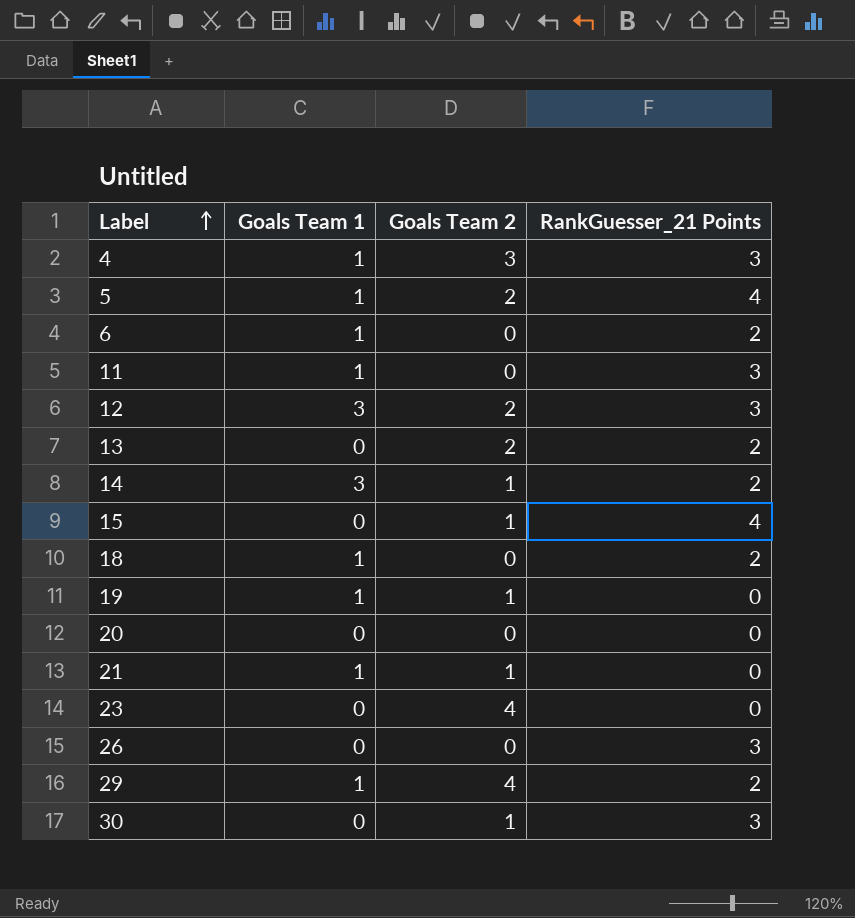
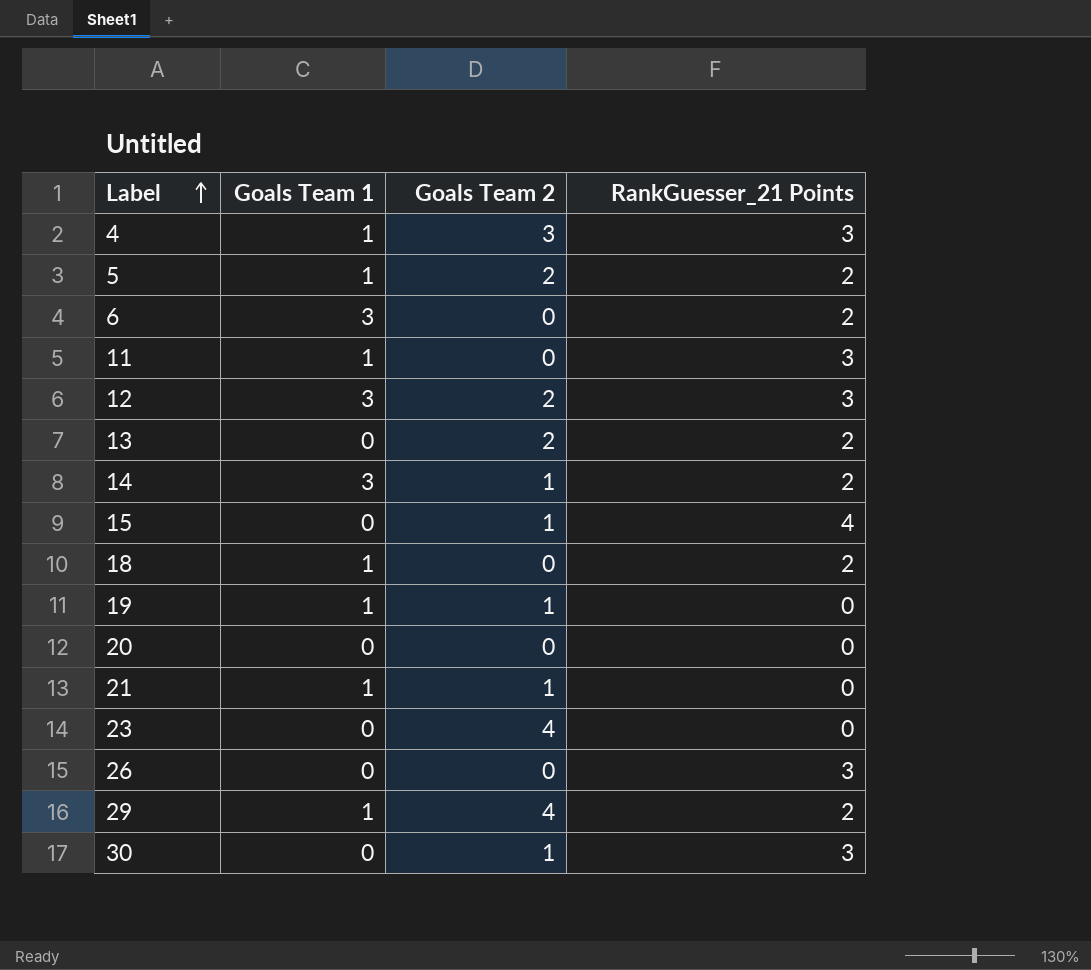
5 | RankGuesser_21 Points: 4 -> 2
6 | Goals Team 1: 1 -> 3

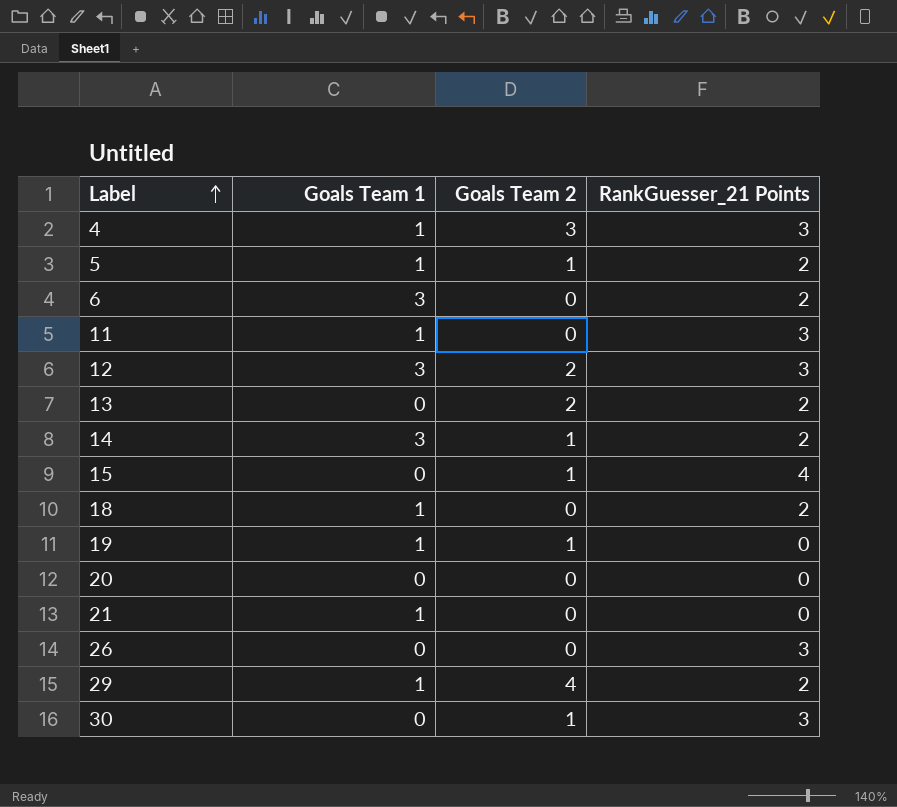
row 23: 0 | 4 | 0 -> none
5 | Goals Team 2: 2 -> 1
21 | Goals Team 2: 1 -> 0

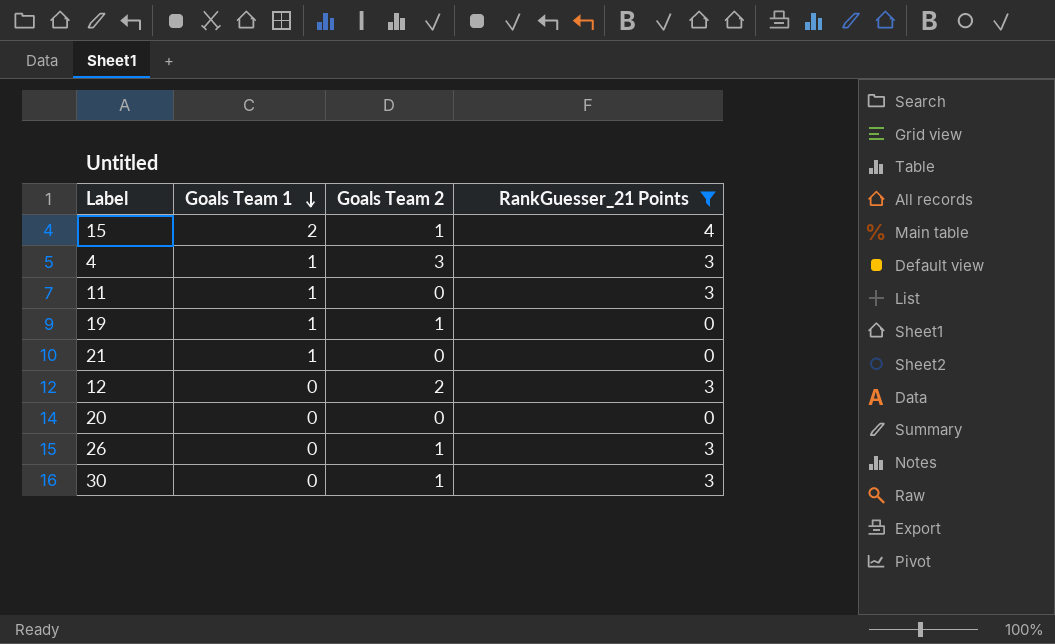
filter: none -> RankGuesser_21 Points != 2
row order: Label ascending -> Goals Team 1 descending
15 | Goals Team 1: 0 -> 2
12 | Goals Team 1: 3 -> 0
26 | Goals Team 2: 0 -> 1

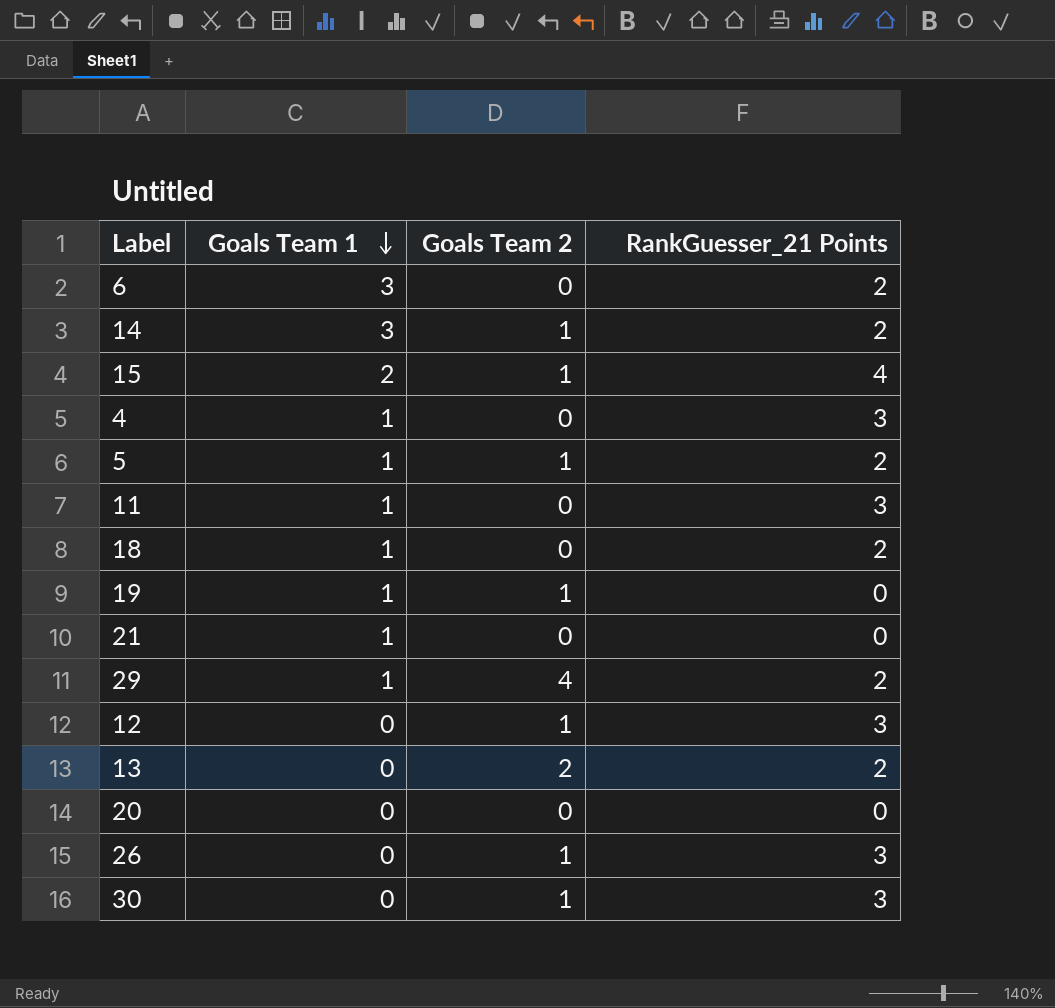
filter: RankGuesser_21 Points != 2 -> none
4 | Goals Team 2: 3 -> 0
12 | Goals Team 2: 2 -> 1

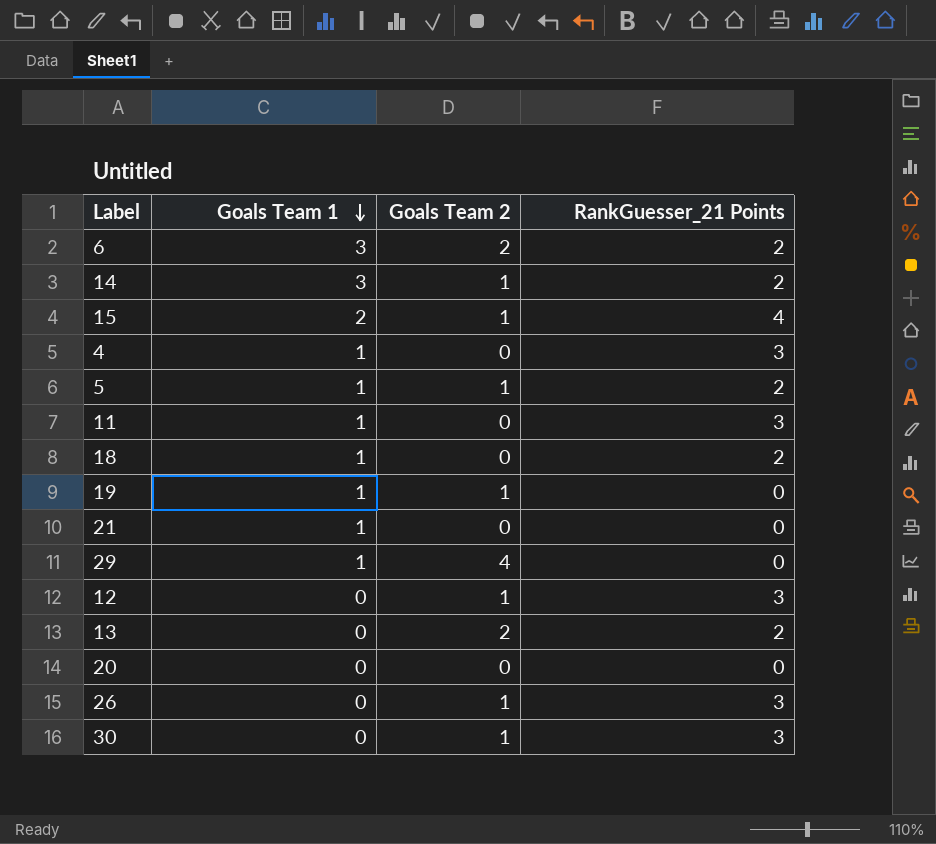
6 | Goals Team 2: 0 -> 2
29 | RankGuesser_21 Points: 2 -> 0

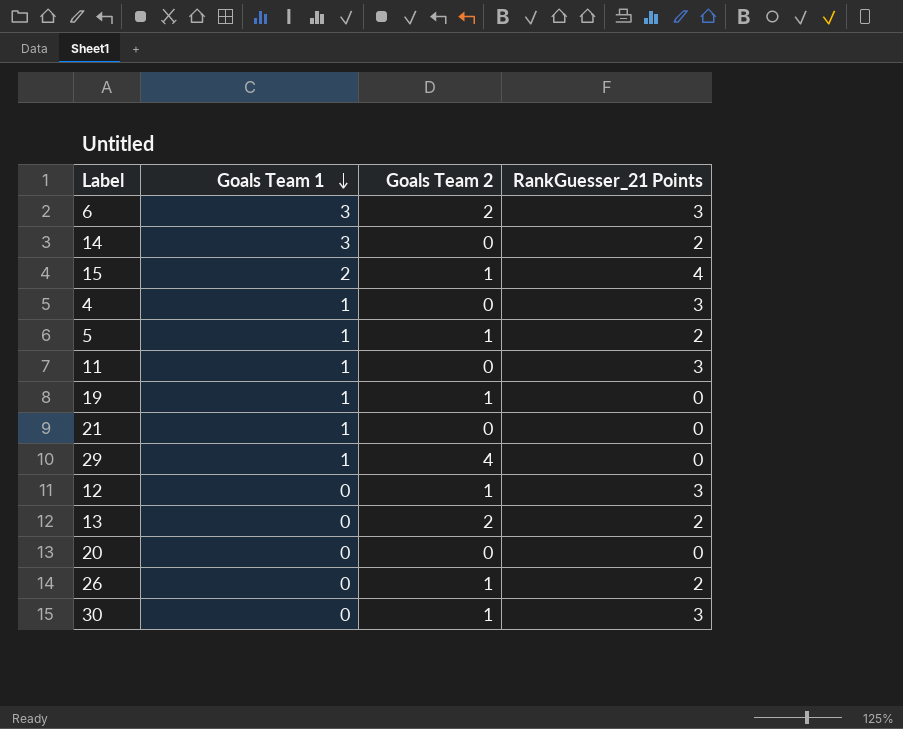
row 18: 1 | 0 | 2 -> none
6 | RankGuesser_21 Points: 2 -> 3
14 | Goals Team 2: 1 -> 0
26 | RankGuesser_21 Points: 3 -> 2

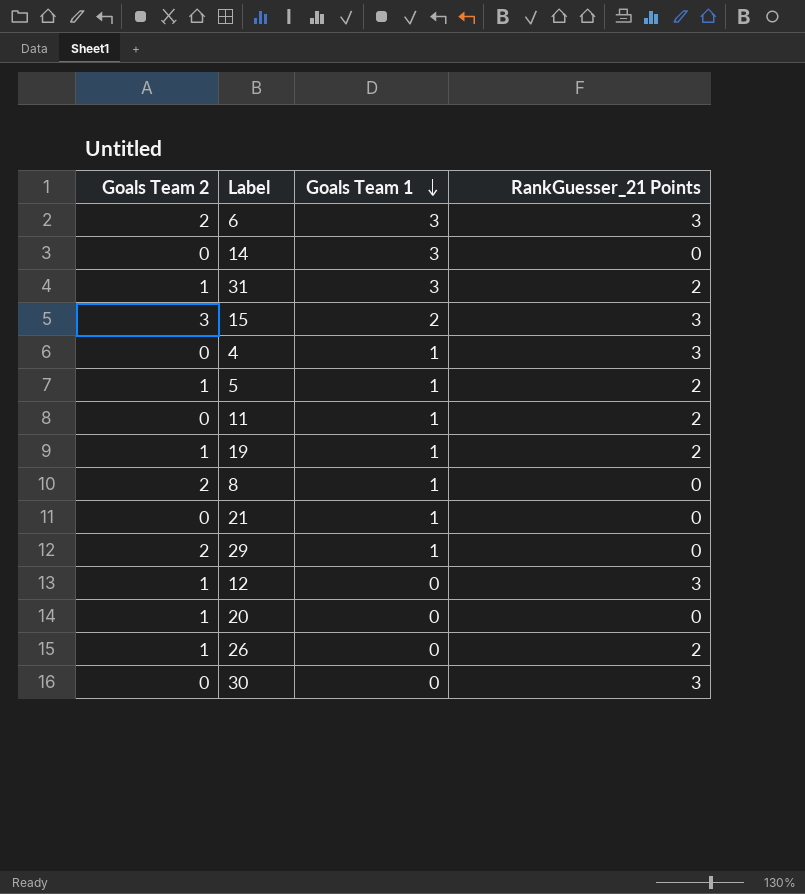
column Goals Team 2 | position: 3 -> 1
row 13: 0 | 2 | 2 -> none
14 | RankGuesser_21 Points: 2 -> 0
row 31: none -> 1 | 3 | 2
15 | Goals Team 2: 1 -> 3
15 | RankGuesser_21 Points: 4 -> 3
11 | RankGuesser_21 Points: 3 -> 2
19 | RankGuesser_21 Points: 0 -> 2
row 8: none -> 2 | 1 | 0
29 | Goals Team 2: 4 -> 2
20 | Goals Team 2: 0 -> 1
30 | Goals Team 2: 1 -> 0

